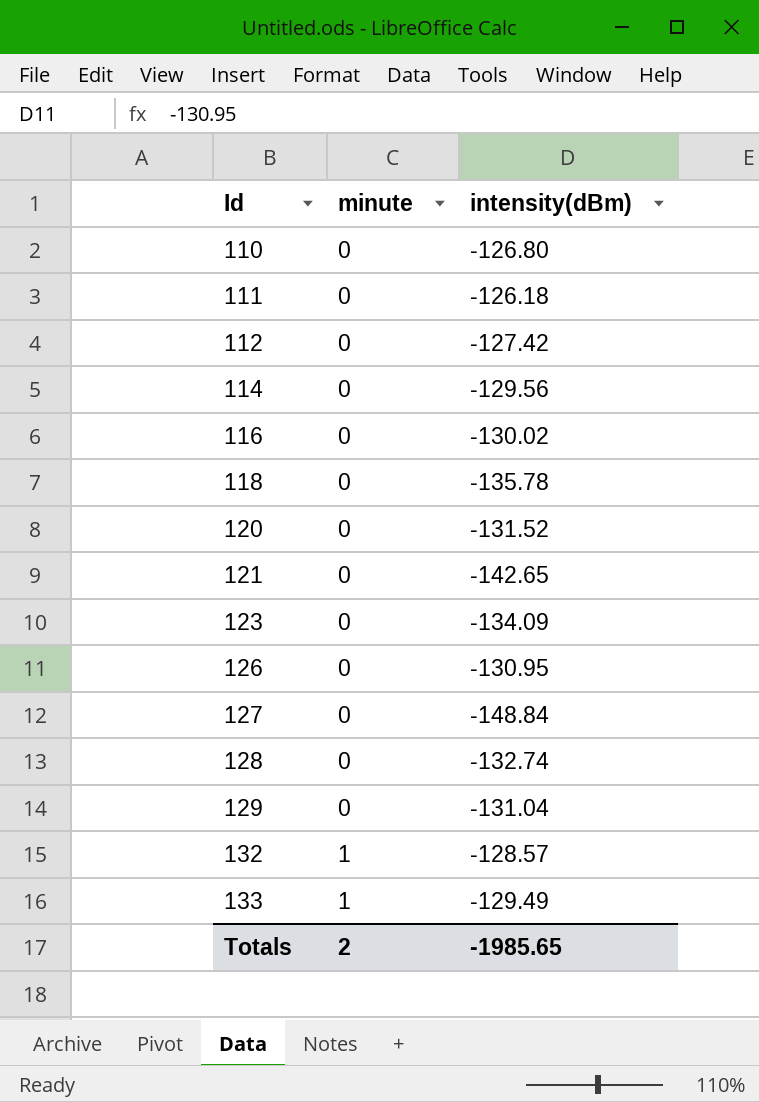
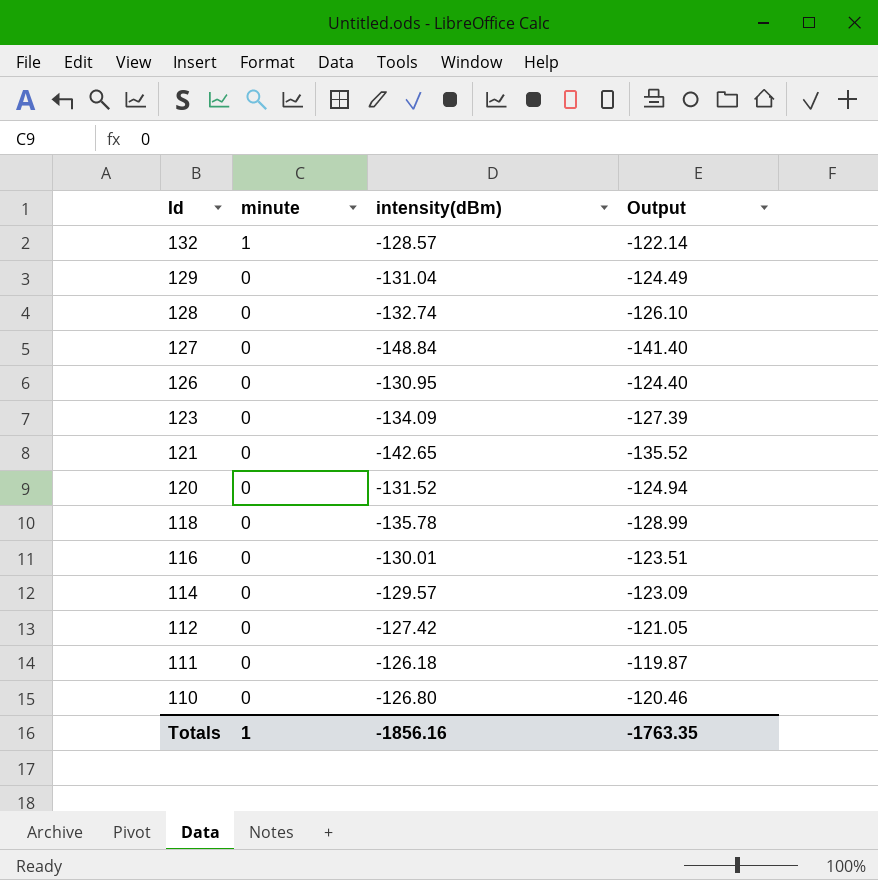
row order: Id ascending -> Id descending
column Output | formula: none -> [intensity(dBm)] * 0.95
row 133: 1 | -129.49 -> none
116 | intensity(dBm): -130.02 -> -130.01
114 | intensity(dBm): -129.56 -> -129.57
Totals | minute: 2 -> 1
Totals | intensity(dBm): -1985.65 -> -1856.16

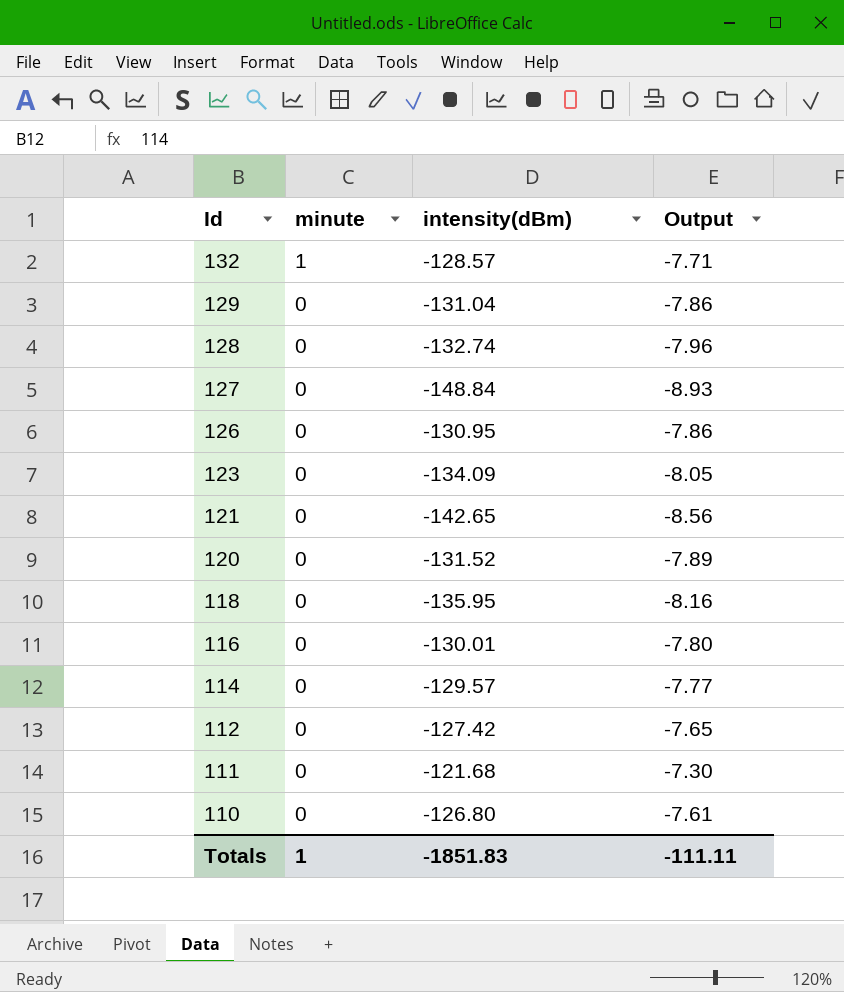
column Output | formula: [intensity(dBm)] * 0.95 -> [intensity(dBm)] * 0.06
118 | intensity(dBm): -135.78 -> -135.95
111 | intensity(dBm): -126.18 -> -121.68
Totals | intensity(dBm): -1856.16 -> -1851.83
Totals | Output: -1763.35 -> -111.11

